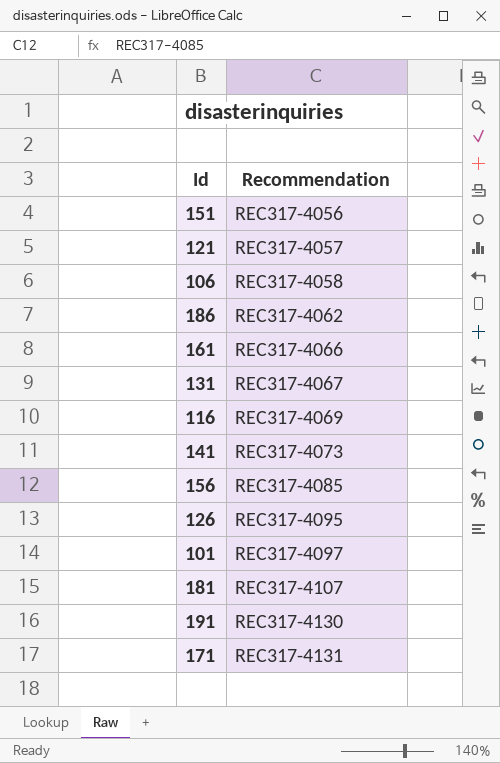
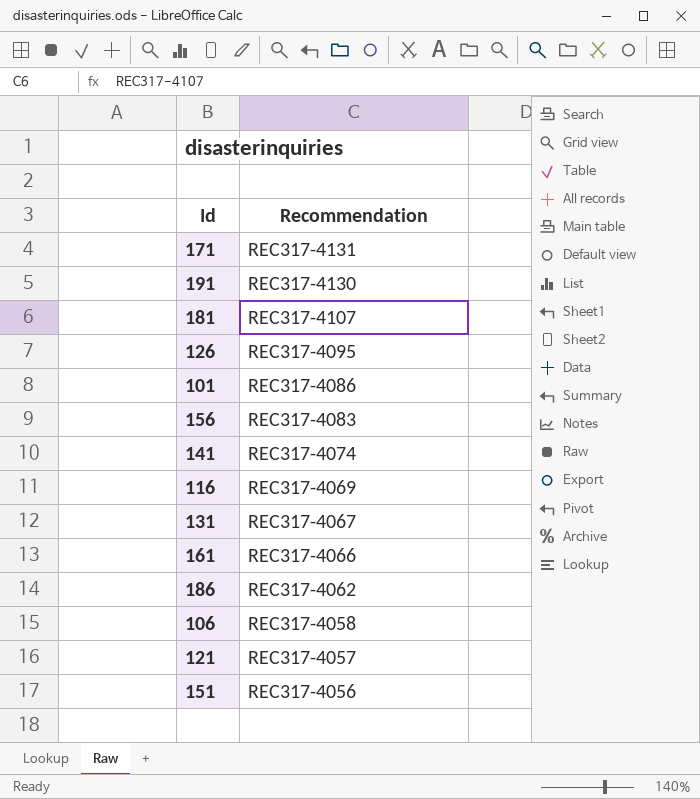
row order: Recommendation ascending -> Recommendation descending
101 | Recommendation: REC317-4097 -> REC317-4086
156 | Recommendation: REC317-4085 -> REC317-4083
141 | Recommendation: REC317-4073 -> REC317-4074

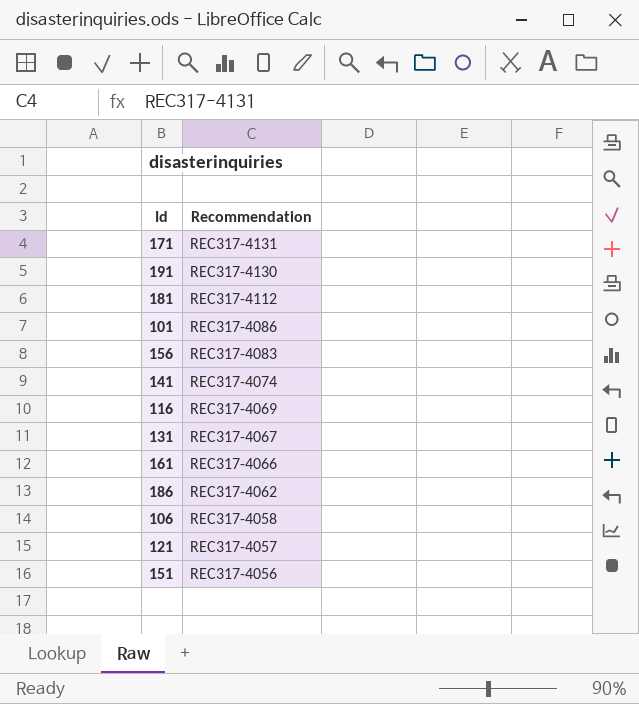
row 126: REC317-4095 -> none
181 | Recommendation: REC317-4107 -> REC317-4112

